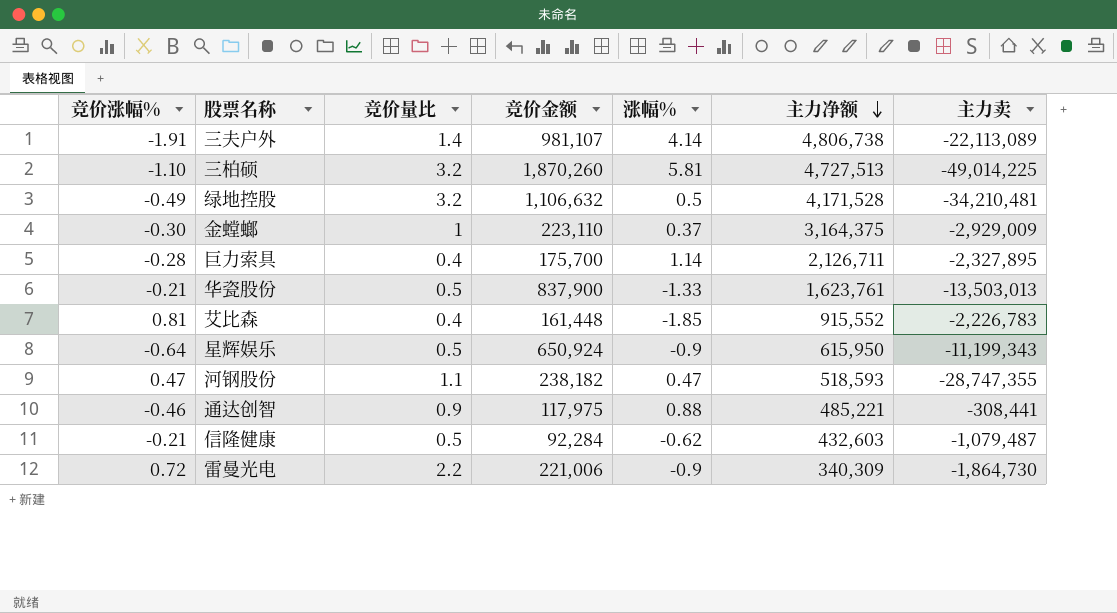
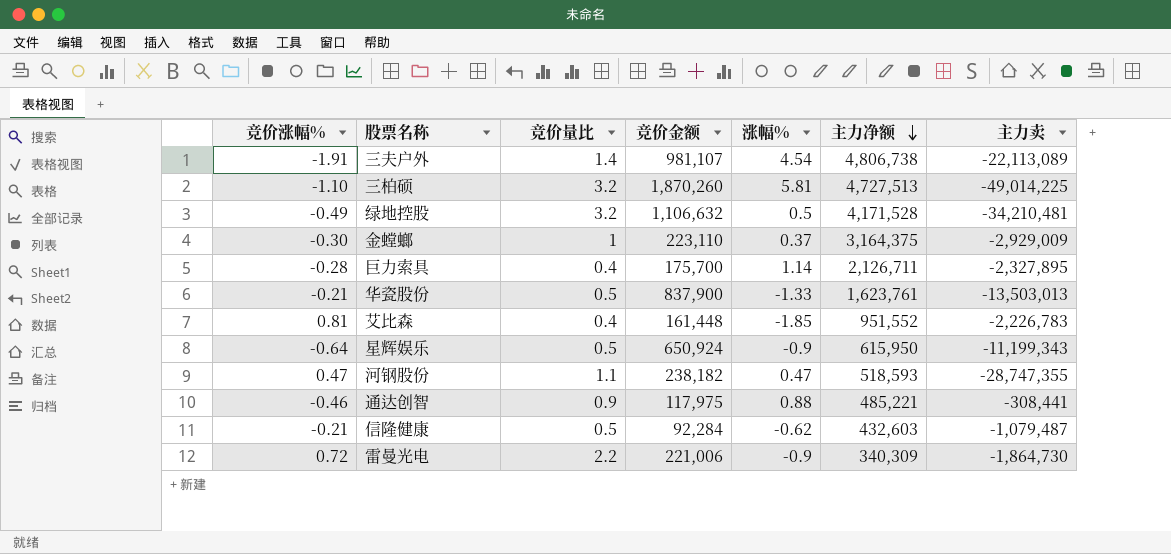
三夫户外 | 涨幅%: 4.14 -> 4.54
艾比森 | 主力净额: 915,552 -> 951,552

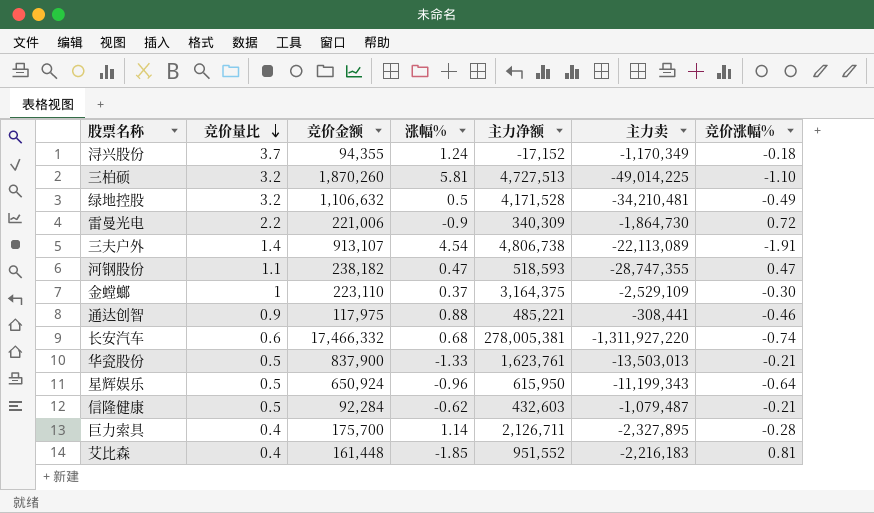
row order: 主力净额 descending -> 竞价量比 descending
column 竞价涨幅% | position: 1 -> 7
row 浔兴股份: none -> 3.7 | 94,355 | 1.24 | -17,152 | -1,170,349 | -0.18
三夫户外 | 竞价金额: 981,107 -> 913,107
金螳螂 | 主力卖: -2,929,009 -> -2,529,109
row 长安汽车: none -> 0.6 | 17,466,332 | 0.68 | 278,005,381 | -1,311,927,220 | -0.74
星辉娱乐 | 涨幅%: -0.9 -> -0.96
艾比森 | 主力卖: -2,226,783 -> -2,216,183

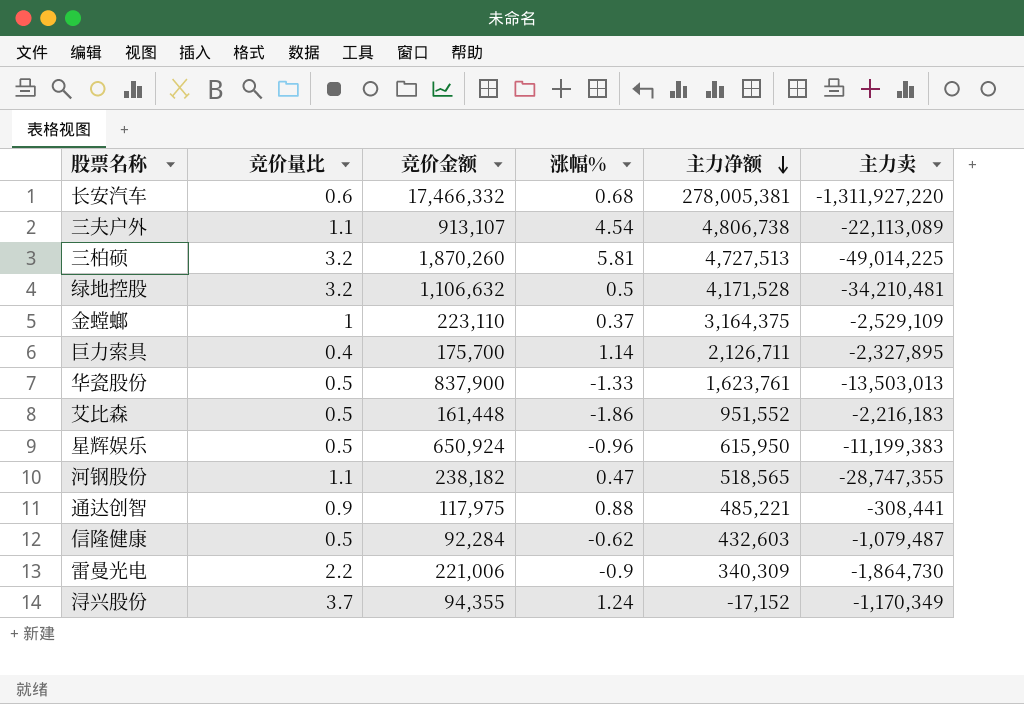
row order: 竞价量比 descending -> 主力净额 descending
column 竞价涨幅% | position: 7 -> none
三夫户外 | 竞价量比: 1.4 -> 1.1
艾比森 | 竞价量比: 0.4 -> 0.5
艾比森 | 涨幅%: -1.85 -> -1.86
星辉娱乐 | 主力卖: -11,199,343 -> -11,199,383
河钢股份 | 主力净额: 518,593 -> 518,565

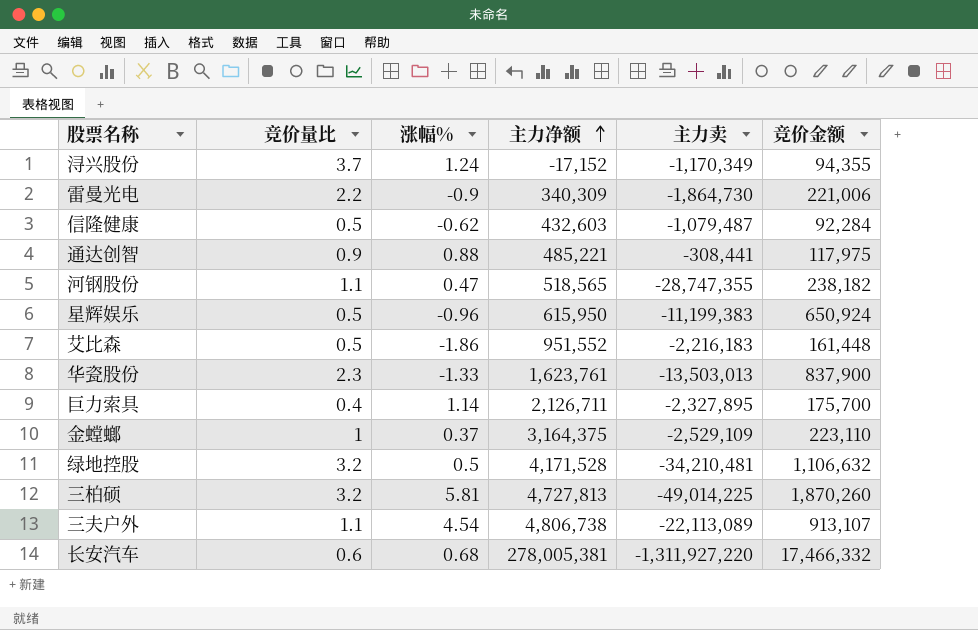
row order: 主力净额 descending -> 主力净额 ascending
column 竞价金额 | position: 3 -> 6
华瓷股份 | 竞价量比: 0.5 -> 2.3
三柏硕 | 主力净额: 4,727,513 -> 4,727,813

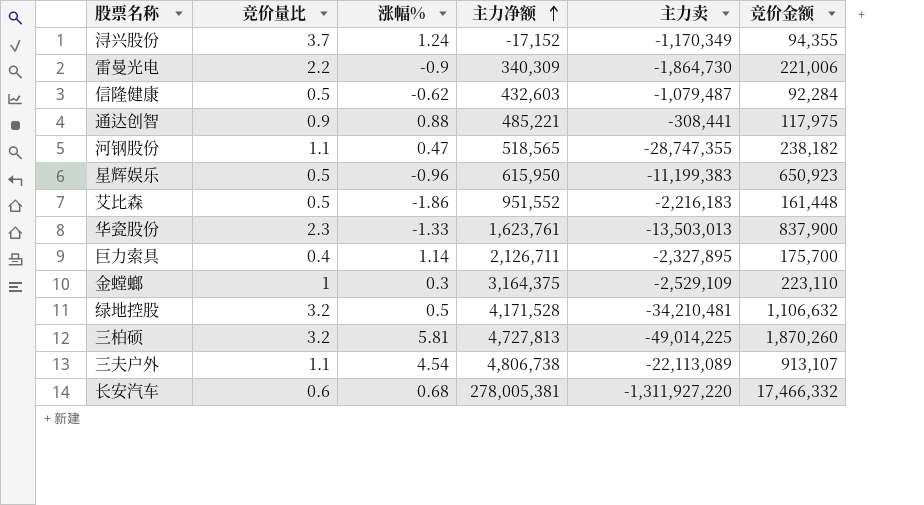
星辉娱乐 | 竞价金额: 650,924 -> 650,923
金螳螂 | 涨幅%: 0.37 -> 0.3

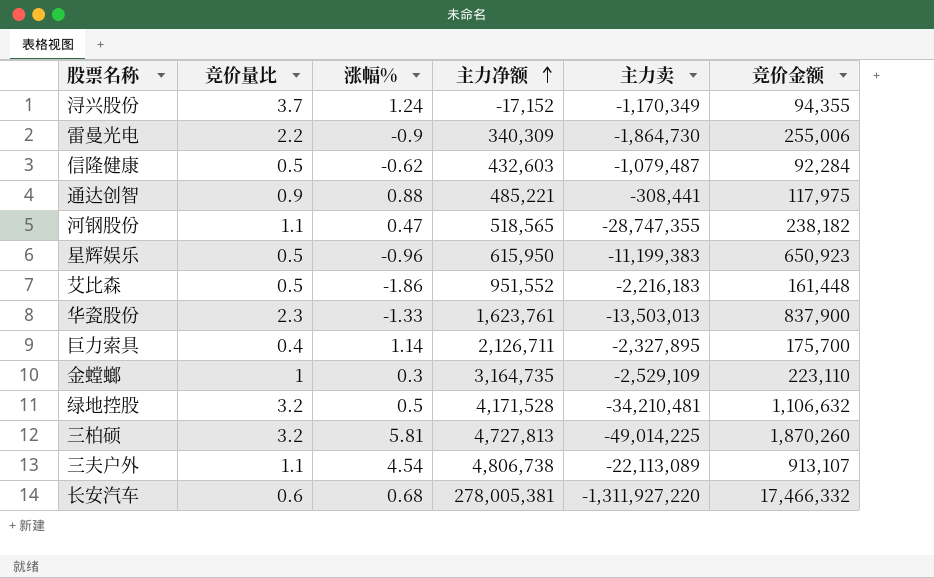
雷曼光电 | 竞价金额: 221,006 -> 255,006
金螳螂 | 主力净额: 3,164,375 -> 3,164,735

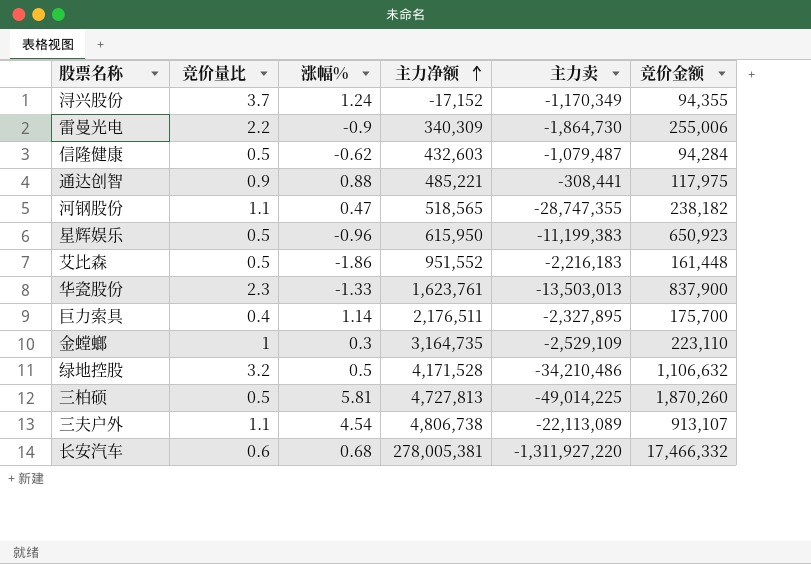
信隆健康 | 竞价金额: 92,284 -> 94,284
巨力索具 | 主力净额: 2,126,711 -> 2,176,511
绿地控股 | 主力卖: -34,210,481 -> -34,210,486
三柏硕 | 竞价量比: 3.2 -> 0.5

